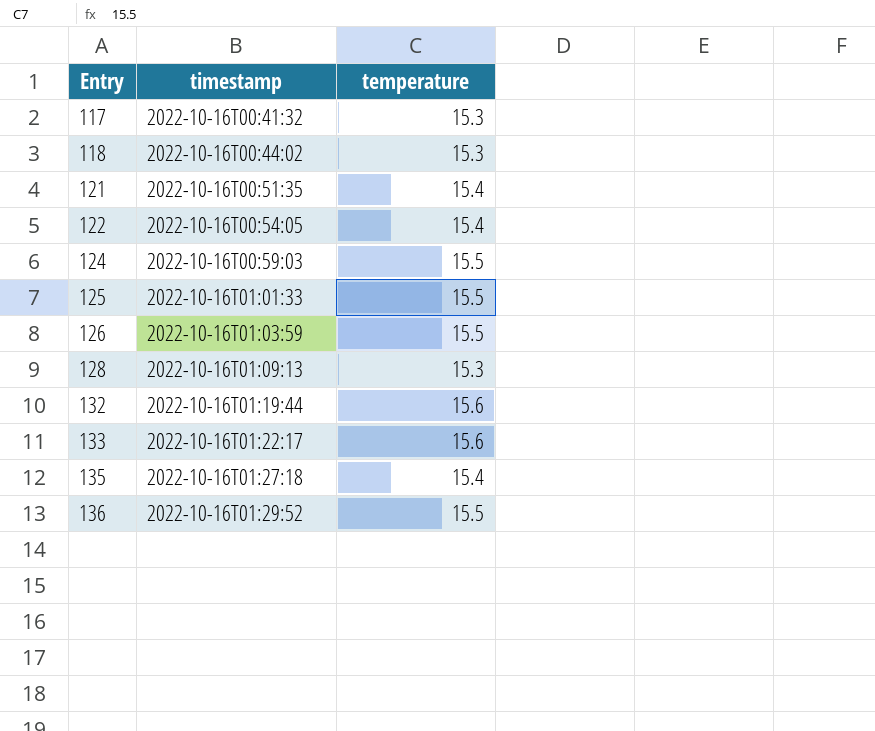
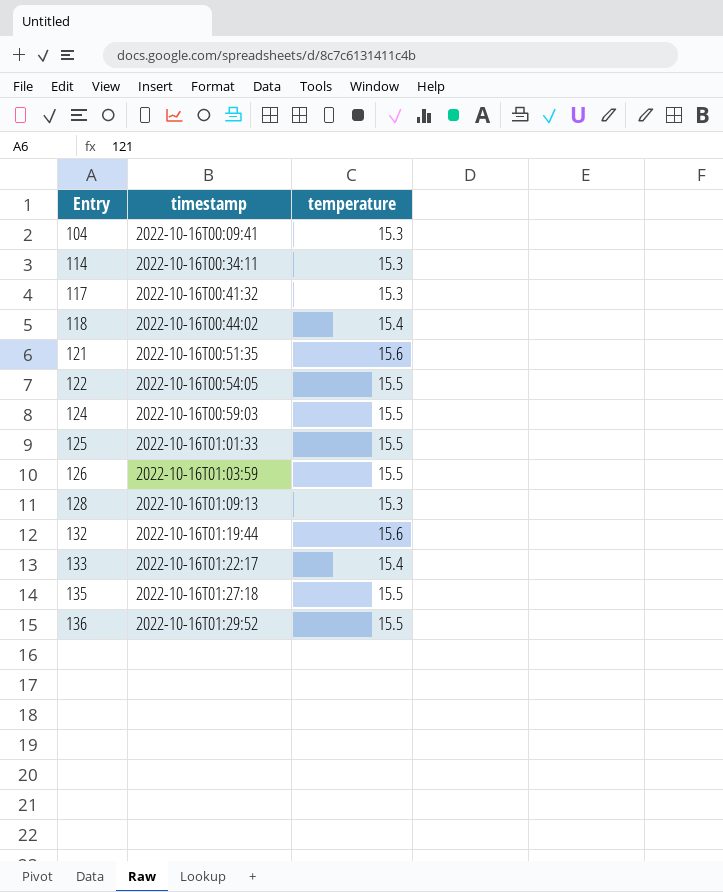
row 104: none -> 2022-10-16T00:09:41 | 15.3
row 114: none -> 2022-10-16T00:34:11 | 15.3
118 | temperature: 15.3 -> 15.4
121 | temperature: 15.4 -> 15.6
122 | temperature: 15.4 -> 15.5
133 | temperature: 15.6 -> 15.4
135 | temperature: 15.4 -> 15.5

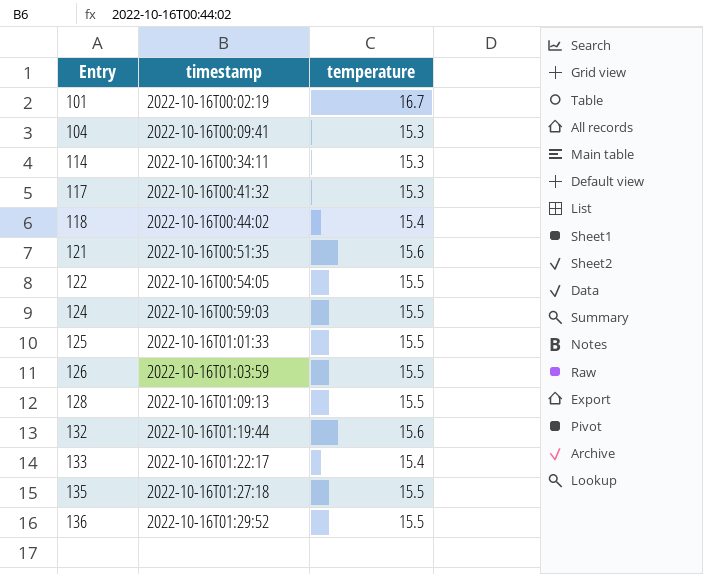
row 101: none -> 2022-10-16T00:02:19 | 16.7
128 | temperature: 15.3 -> 15.5

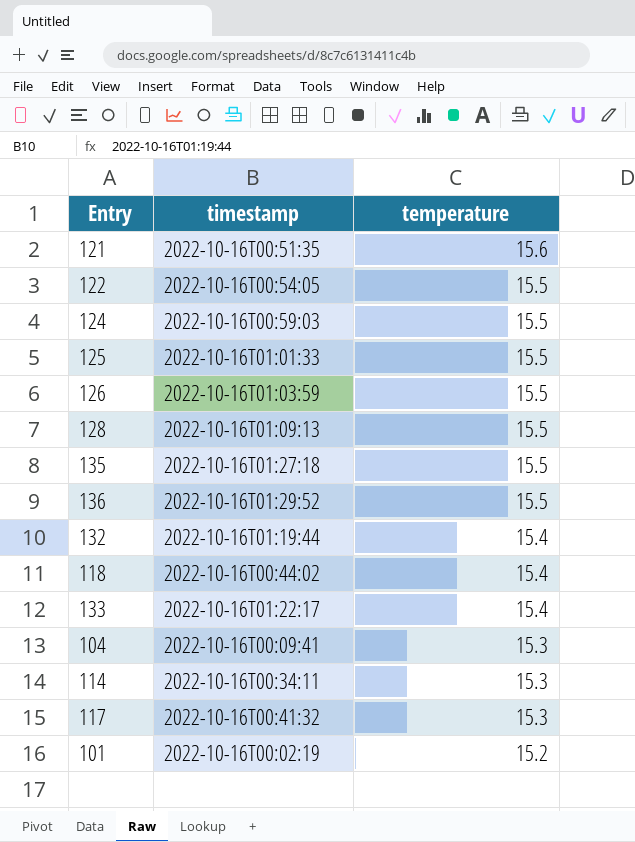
row order: Entry ascending -> temperature descending
132 | temperature: 15.6 -> 15.4
101 | temperature: 16.7 -> 15.2

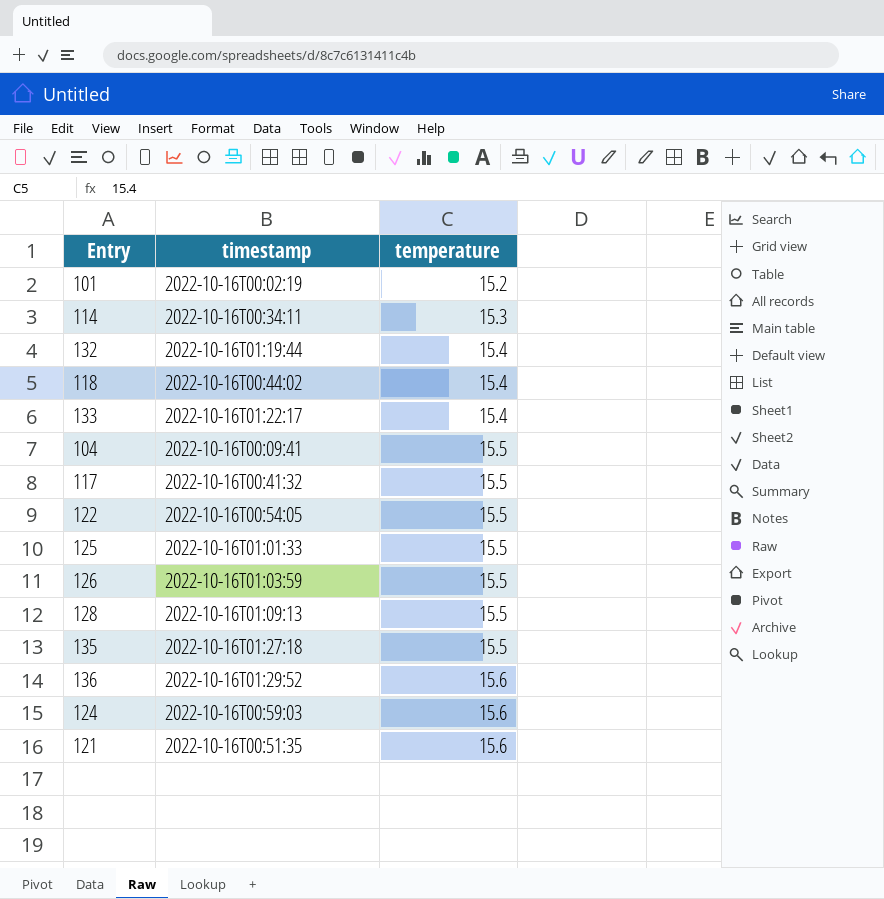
row order: temperature descending -> temperature ascending
104 | temperature: 15.3 -> 15.5
117 | temperature: 15.3 -> 15.5
136 | temperature: 15.5 -> 15.6
124 | temperature: 15.5 -> 15.6

